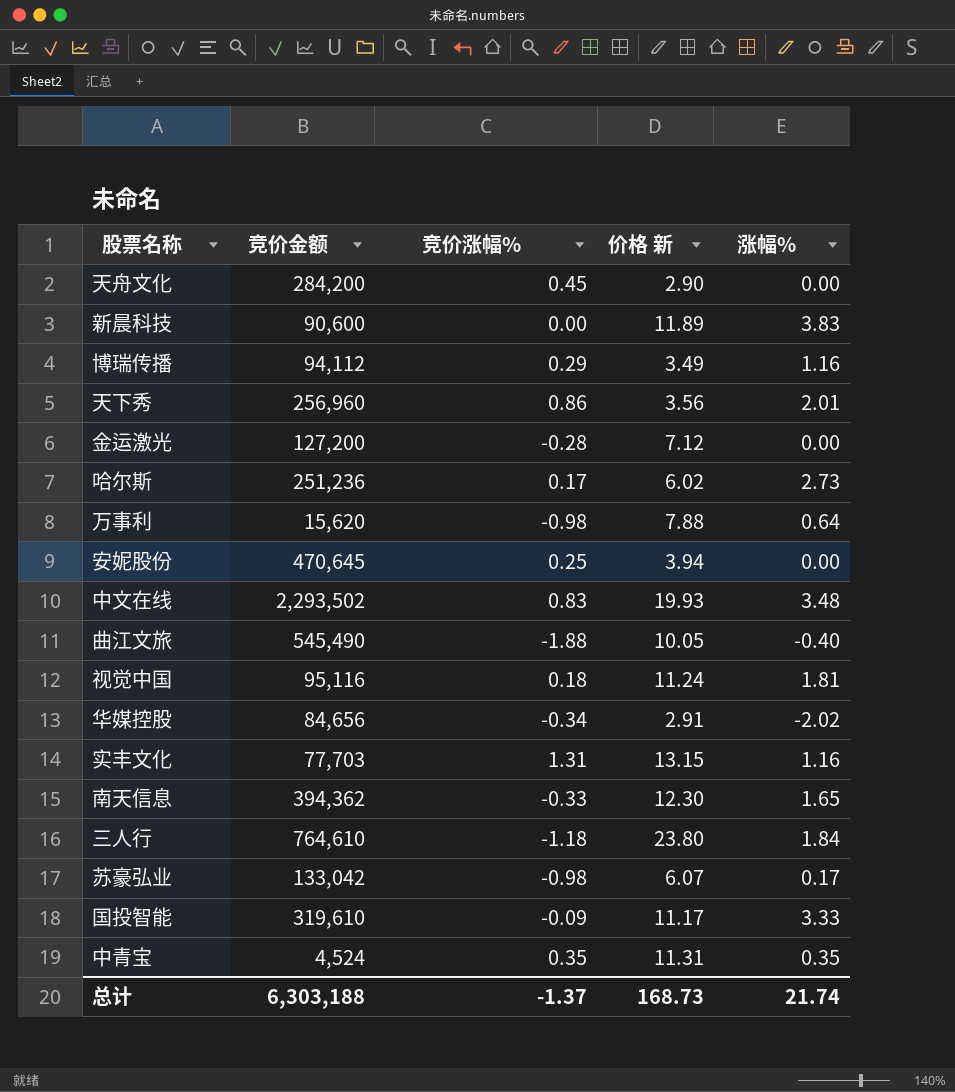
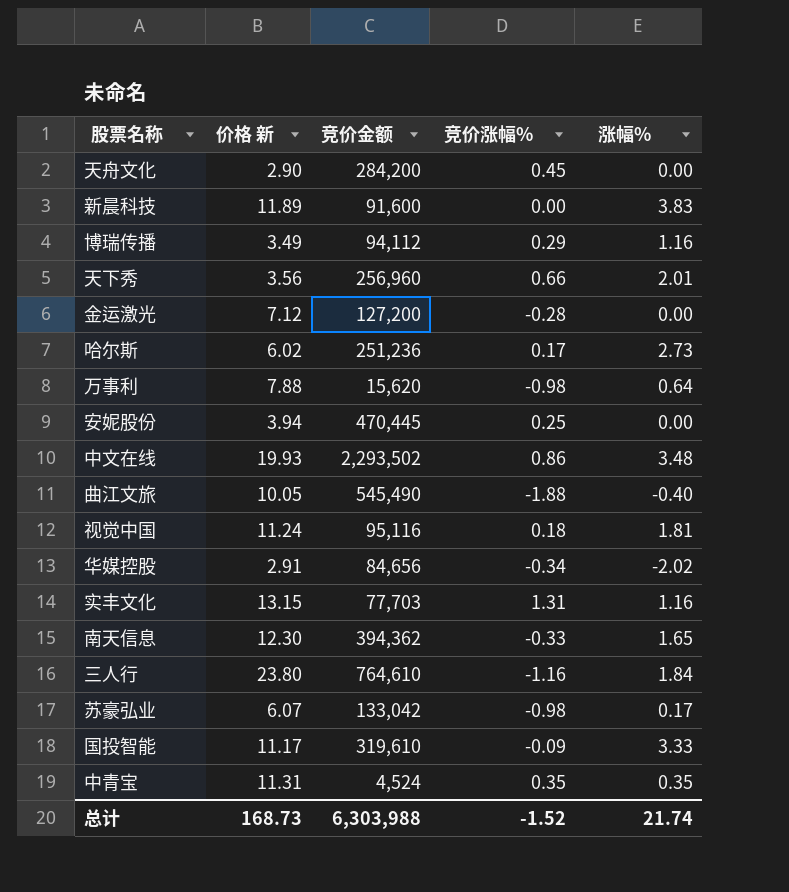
column 价格 新 | position: 4 -> 2
新晨科技 | 竞价金额: 90,600 -> 91,600
天下秀 | 竞价涨幅%: 0.86 -> 0.66
安妮股份 | 竞价金额: 470,645 -> 470,445
中文在线 | 竞价涨幅%: 0.83 -> 0.86
三人行 | 竞价涨幅%: -1.18 -> -1.16
总计 | 竞价金额: 6,303,188 -> 6,303,988
总计 | 竞价涨幅%: -1.37 -> -1.52

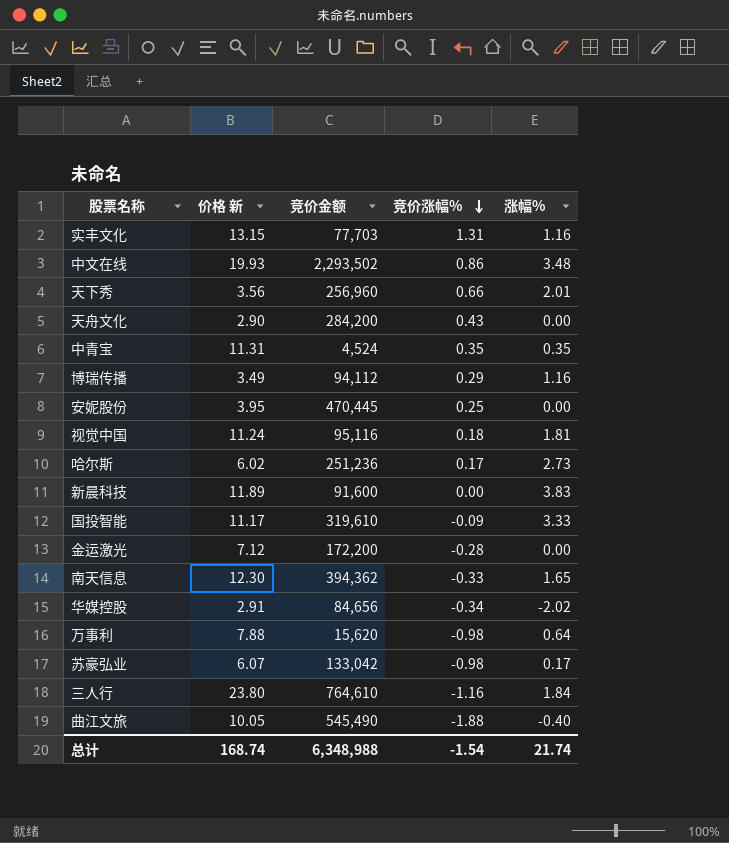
row order: none -> 竞价涨幅% descending
天舟文化 | 竞价涨幅%: 0.45 -> 0.43
安妮股份 | 价格 新: 3.94 -> 3.95
金运激光 | 竞价金额: 127,200 -> 172,200
总计 | 价格 新: 168.73 -> 168.74
总计 | 竞价金额: 6,303,988 -> 6,348,988
总计 | 竞价涨幅%: -1.52 -> -1.54

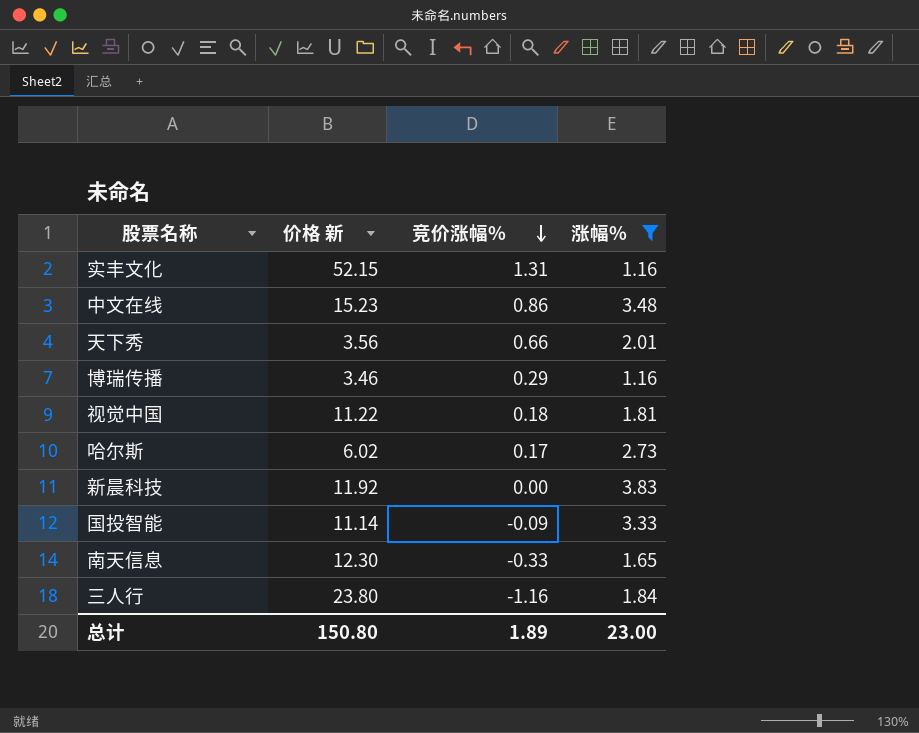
filter: none -> 涨幅% >= 1.16
column 竞价金额 | position: 3 -> none
实丰文化 | 价格 新: 13.15 -> 52.15
中文在线 | 价格 新: 19.93 -> 15.23
博瑞传播 | 价格 新: 3.49 -> 3.46
视觉中国 | 价格 新: 11.24 -> 11.22
新晨科技 | 价格 新: 11.89 -> 11.92
国投智能 | 价格 新: 11.17 -> 11.14
总计 | 价格 新: 168.74 -> 150.80
总计 | 竞价涨幅%: -1.54 -> 1.89
总计 | 涨幅%: 21.74 -> 23.00

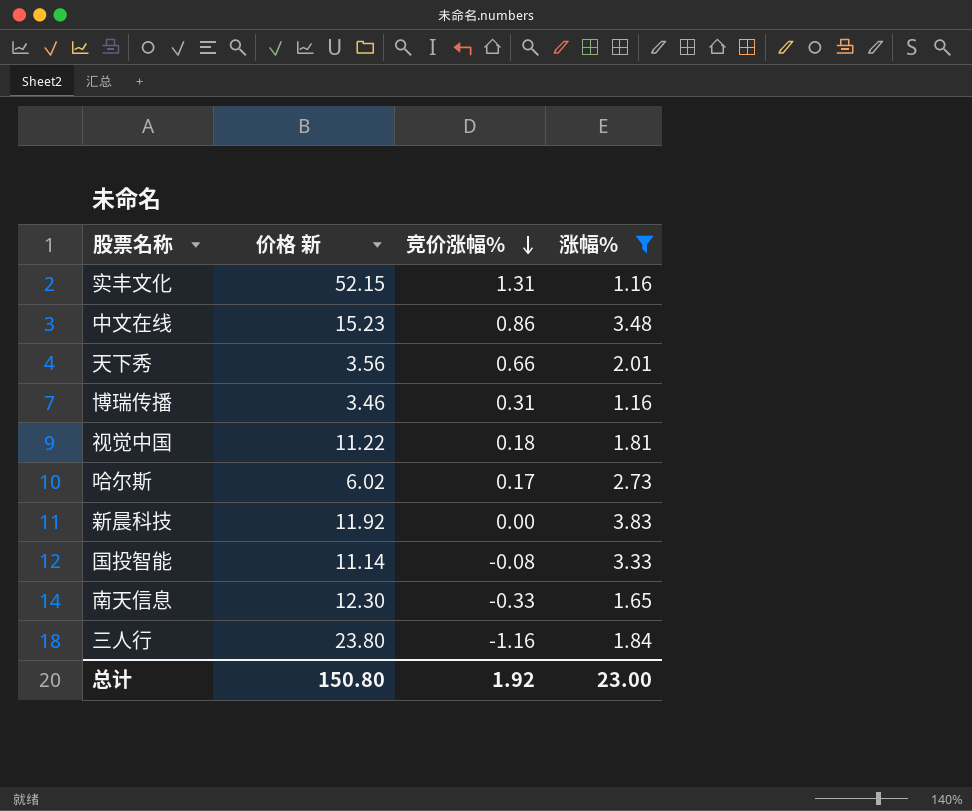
博瑞传播 | 竞价涨幅%: 0.29 -> 0.31
国投智能 | 竞价涨幅%: -0.09 -> -0.08
总计 | 竞价涨幅%: 1.89 -> 1.92

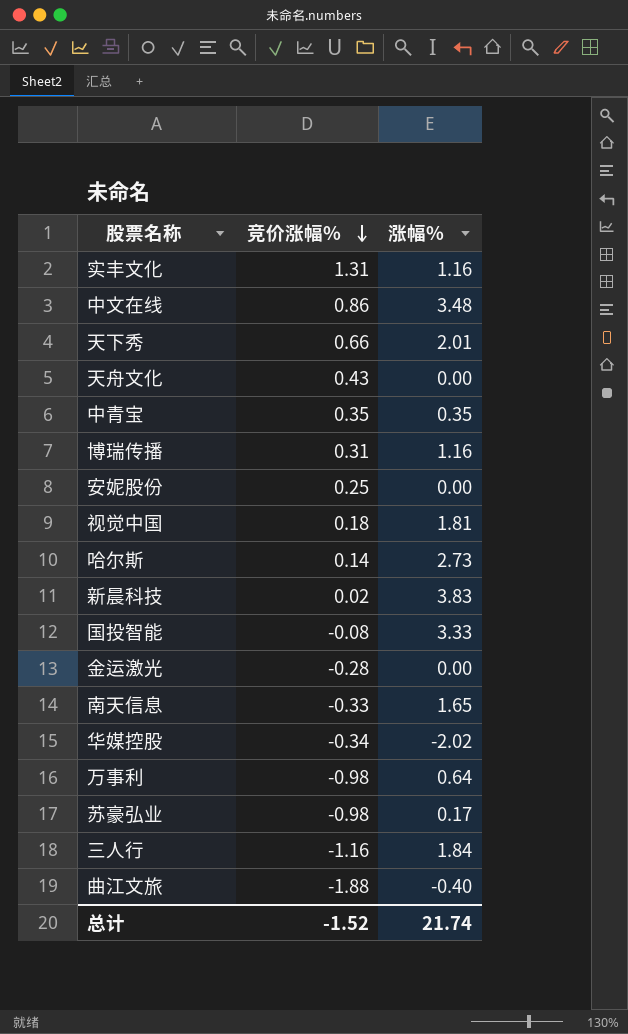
filter: 涨幅% >= 1.16 -> none
column 价格 新 | position: 2 -> none
哈尔斯 | 竞价涨幅%: 0.17 -> 0.14
新晨科技 | 竞价涨幅%: 0.00 -> 0.02
总计 | 竞价涨幅%: 1.92 -> -1.52
总计 | 涨幅%: 23.00 -> 21.74

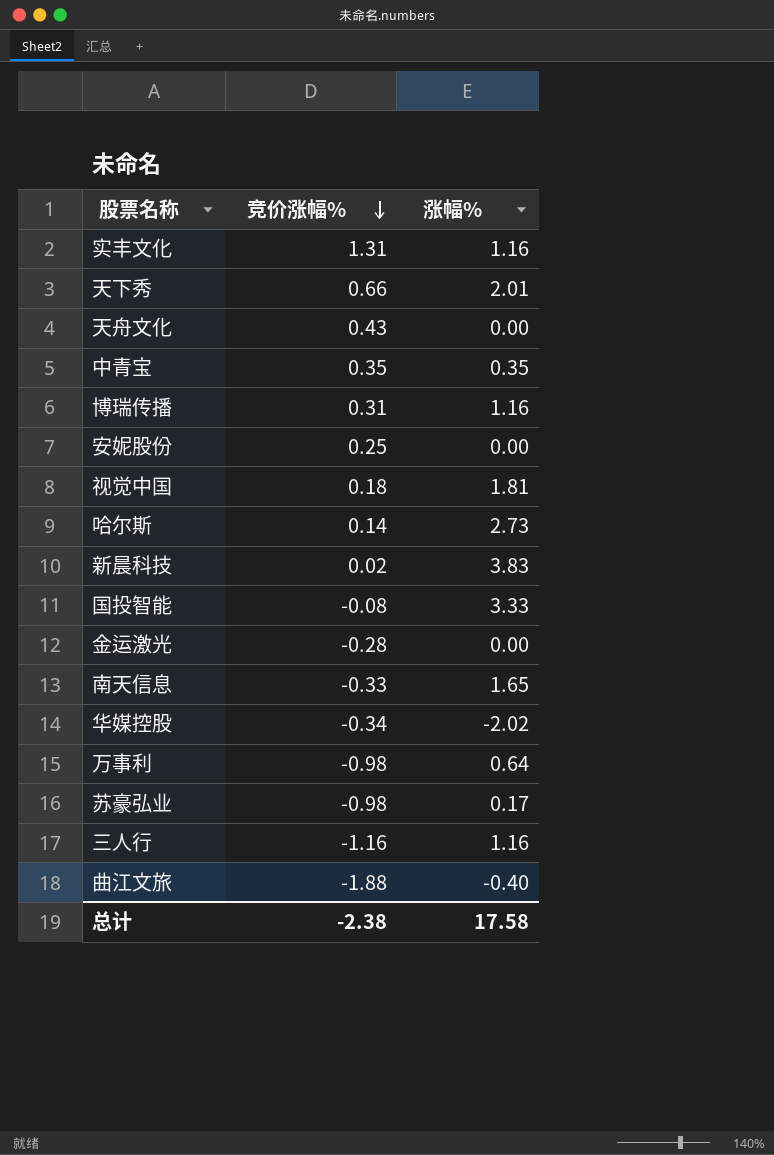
row 中文在线: 0.86 | 3.48 -> none
三人行 | 涨幅%: 1.84 -> 1.16
总计 | 竞价涨幅%: -1.52 -> -2.38
总计 | 涨幅%: 21.74 -> 17.58

